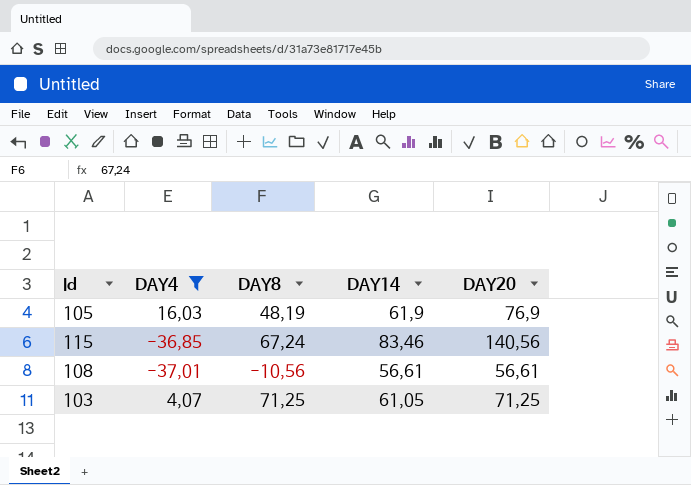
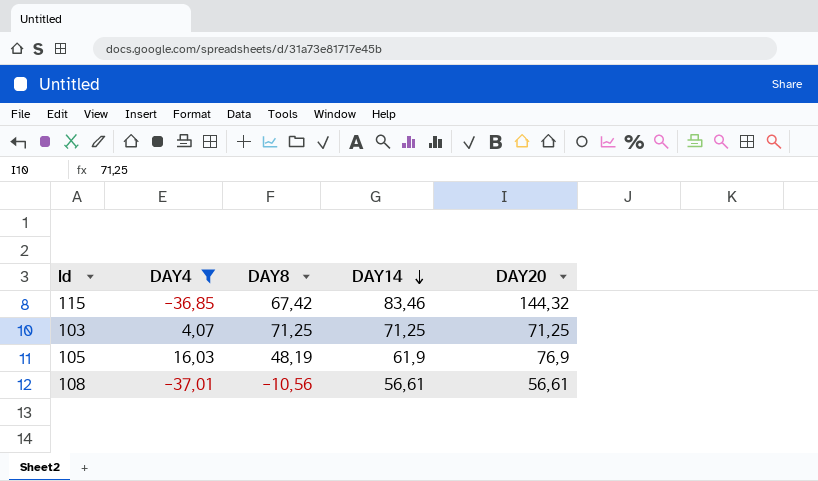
row order: none -> DAY14 descending
115 | DAY8: 67,24 -> 67,42
115 | DAY20: 140,56 -> 144,32
103 | DAY14: 61,05 -> 71,25

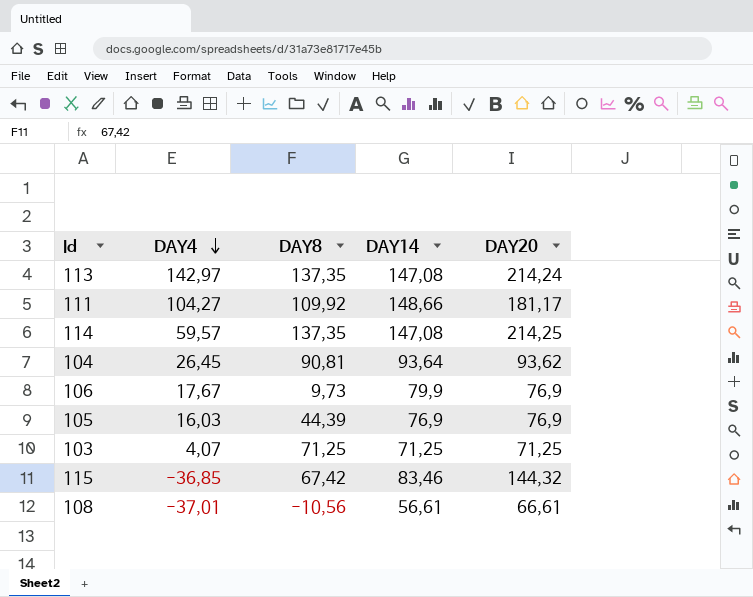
filter: DAY4 <= 16,03 -> none
row order: DAY14 descending -> DAY4 descending
105 | DAY8: 48,19 -> 44,39
105 | DAY14: 61,9 -> 76,9
108 | DAY20: 56,61 -> 66,61

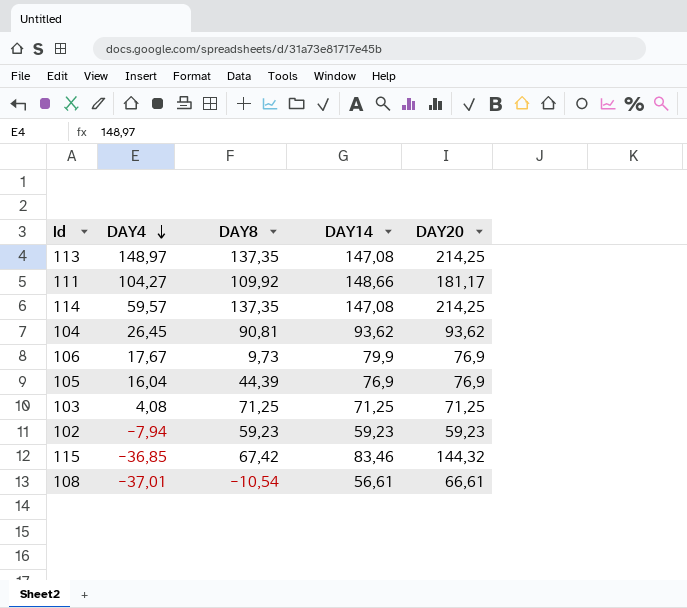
113 | DAY4: 142,97 -> 148,97
113 | DAY20: 214,24 -> 214,25
104 | DAY14: 93,64 -> 93,62
105 | DAY4: 16,03 -> 16,04
103 | DAY4: 4,07 -> 4,08
row 102: none -> -7,94 | 59,23 | 59,23 | 59,23
108 | DAY8: -10,56 -> -10,54

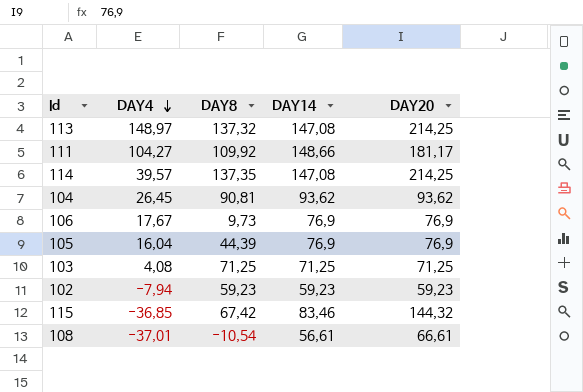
113 | DAY8: 137,35 -> 137,32
114 | DAY4: 59,57 -> 39,57
106 | DAY14: 79,9 -> 76,9

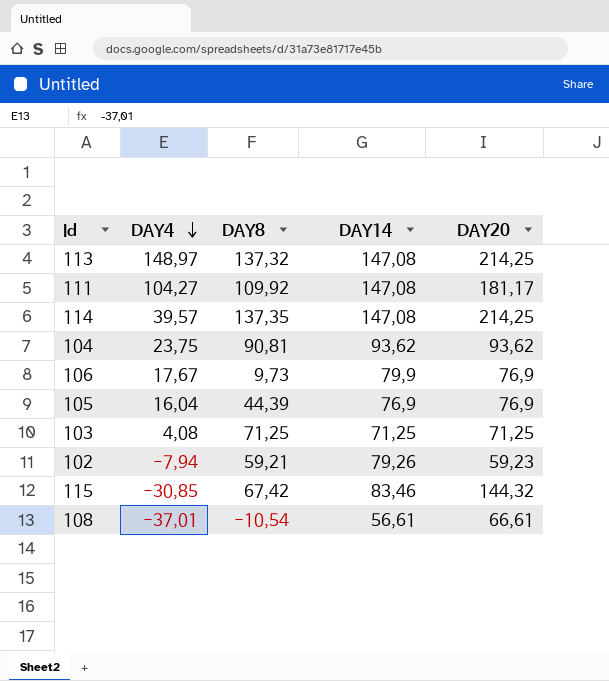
111 | DAY14: 148,66 -> 147,08
104 | DAY4: 26,45 -> 23,75
106 | DAY14: 76,9 -> 79,9
102 | DAY8: 59,23 -> 59,21
102 | DAY14: 59,23 -> 79,26
115 | DAY4: -36,85 -> -30,85

